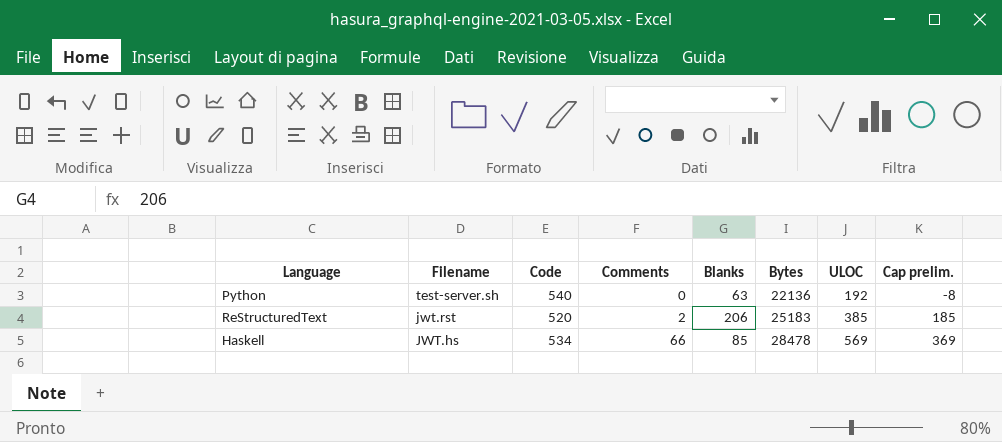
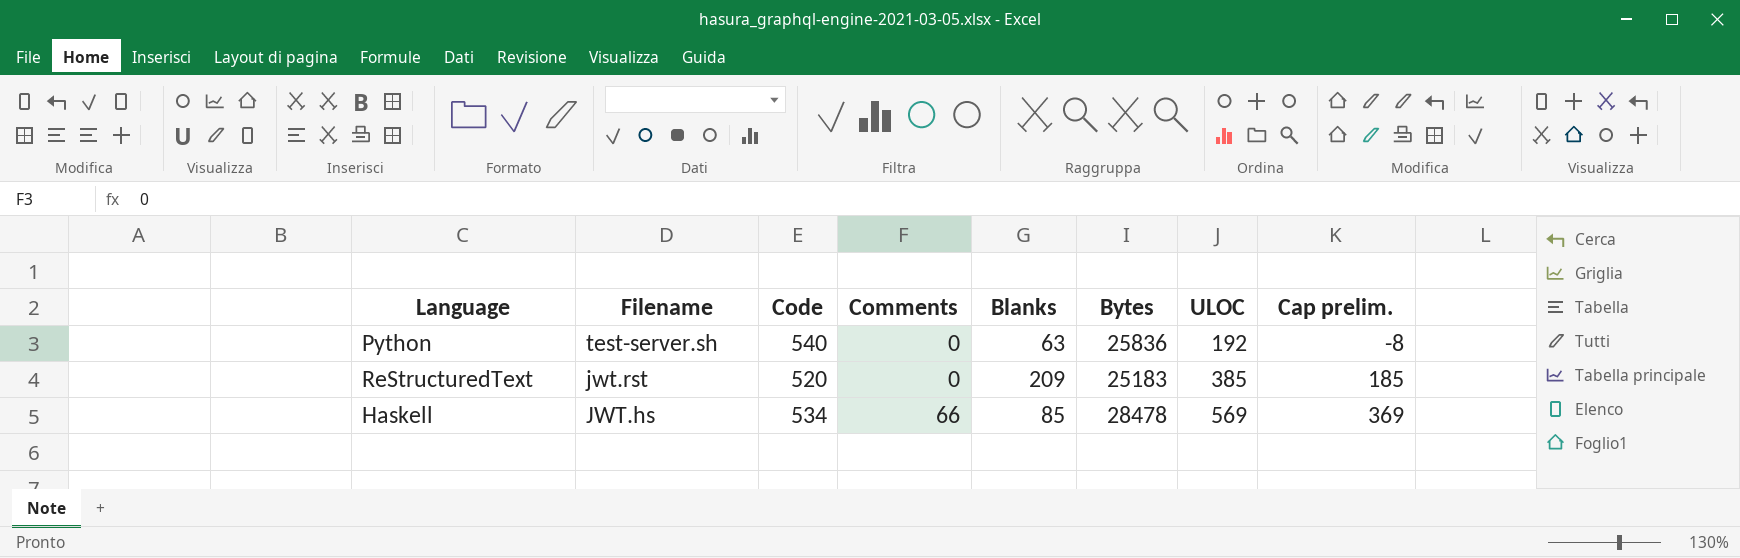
Python | Bytes: 22136 -> 25836
ReStructuredText | Comments: 2 -> 0
ReStructuredText | Blanks: 206 -> 209

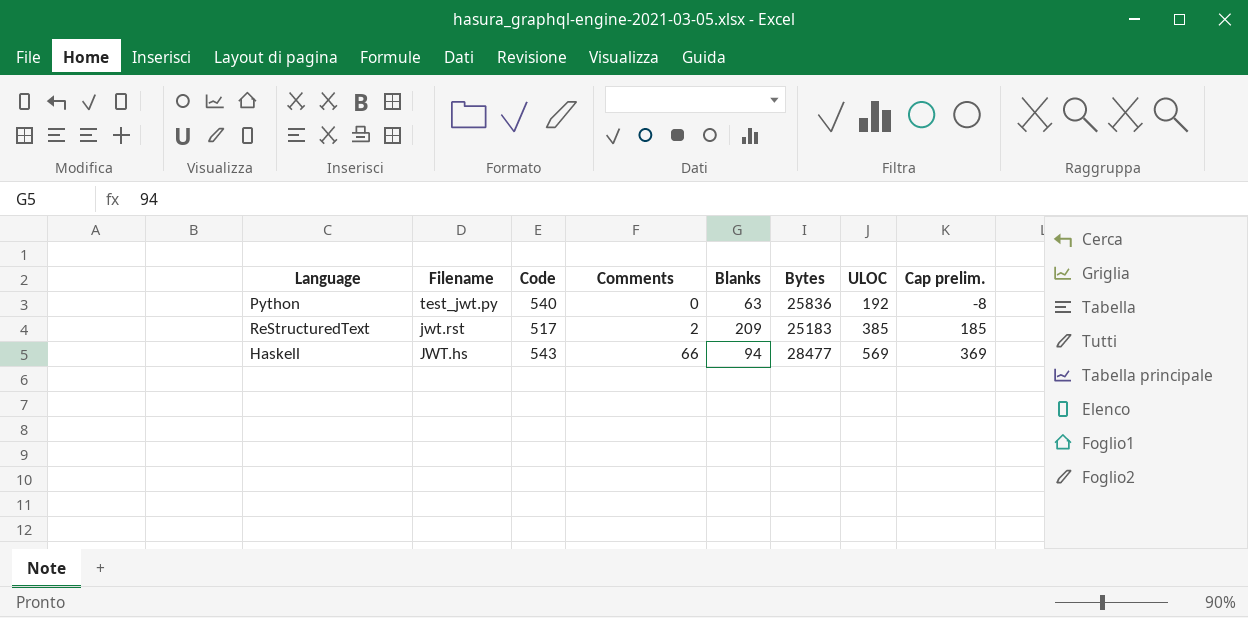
Python | Filename: test-server.sh -> test_jwt.py
ReStructuredText | Code: 520 -> 517
ReStructuredText | Comments: 0 -> 2
Haskell | Code: 534 -> 543
Haskell | Blanks: 85 -> 94
Haskell | Bytes: 28478 -> 28477

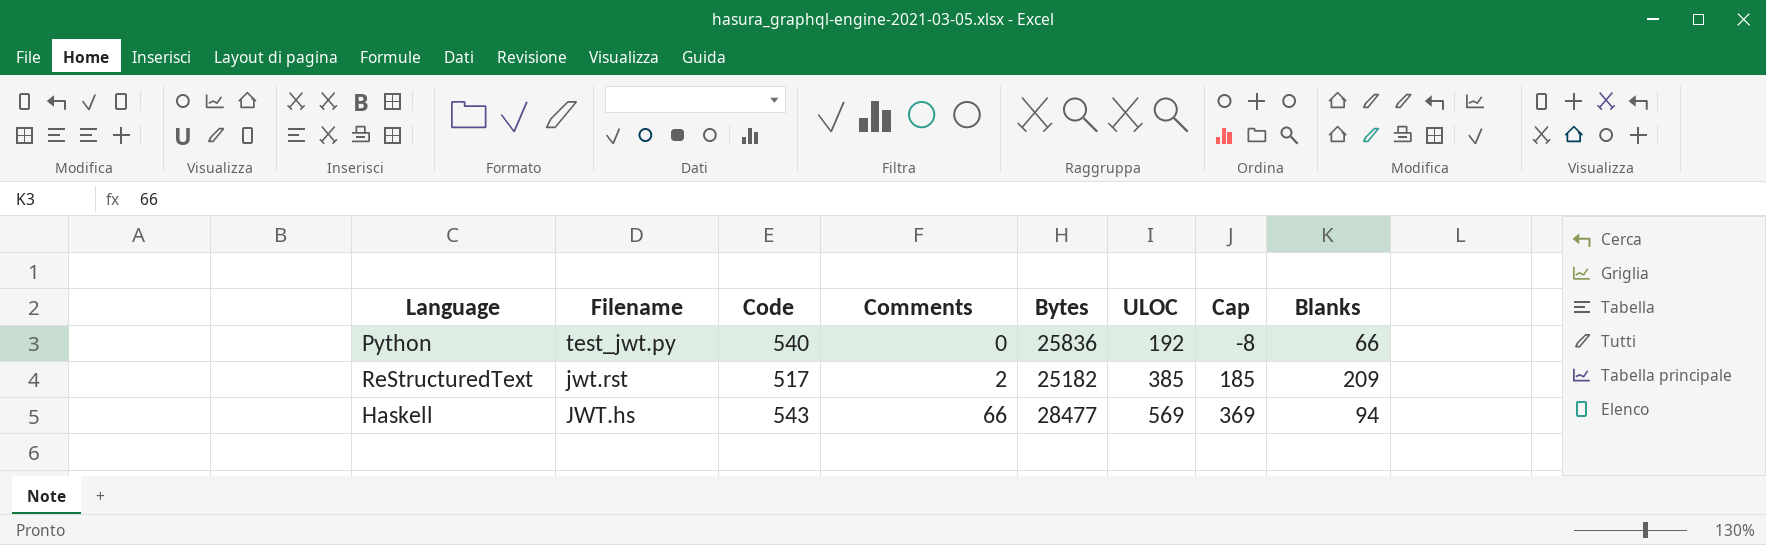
column name: Cap prelim. -> Cap
column Blanks | position: 5 -> 8
Python | Blanks: 63 -> 66
ReStructuredText | Bytes: 25183 -> 25182

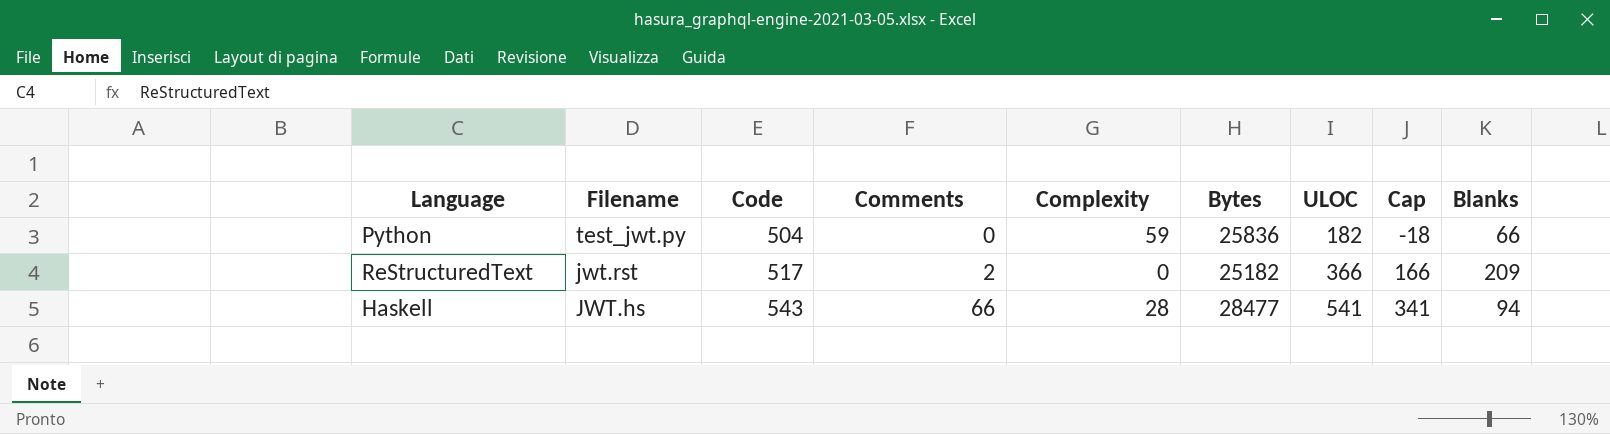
column Complexity | position: none -> 5
Python | Code: 540 -> 504
Python | ULOC: 192 -> 182
Python | Cap: -8 -> -18
ReStructuredText | ULOC: 385 -> 366
ReStructuredText | Cap: 185 -> 166
Haskell | ULOC: 569 -> 541
Haskell | Cap: 369 -> 341

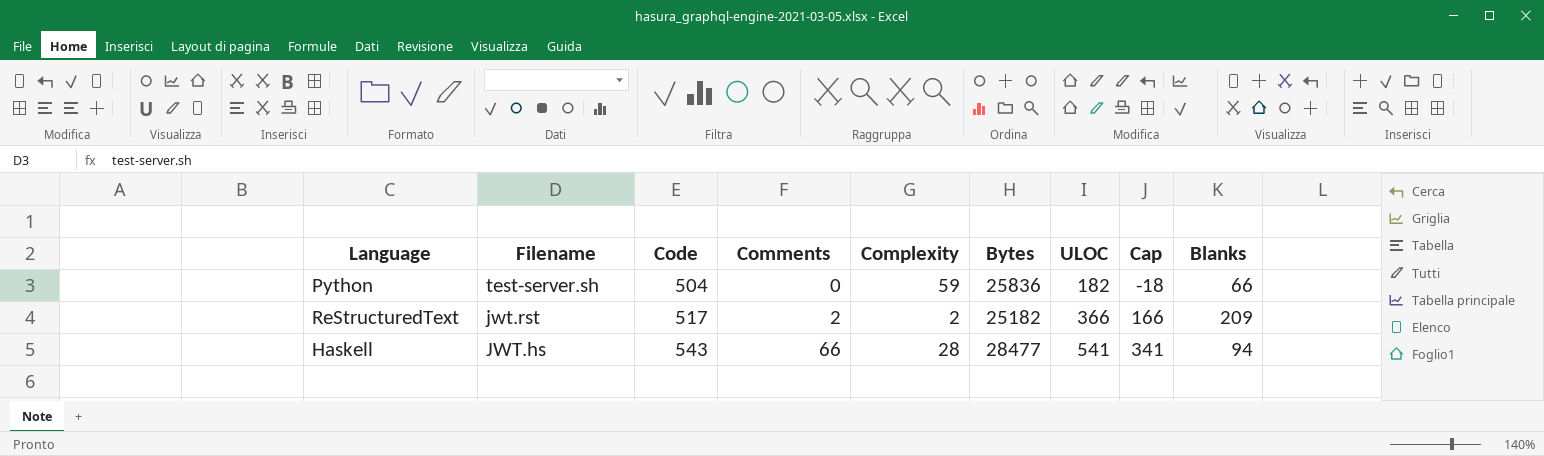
Python | Filename: test_jwt.py -> test-server.sh
ReStructuredText | Complexity: 0 -> 2

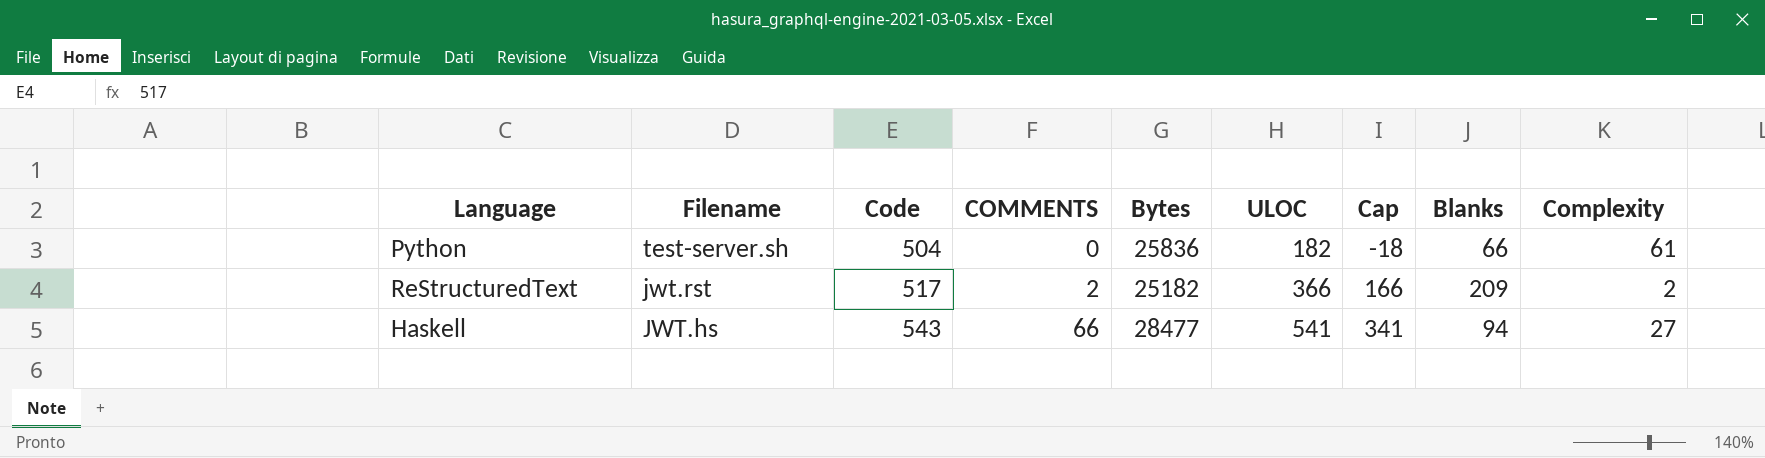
column name: Comments -> COMMENTS
column Complexity | position: 5 -> 9
Python | Complexity: 59 -> 61
Haskell | Complexity: 28 -> 27

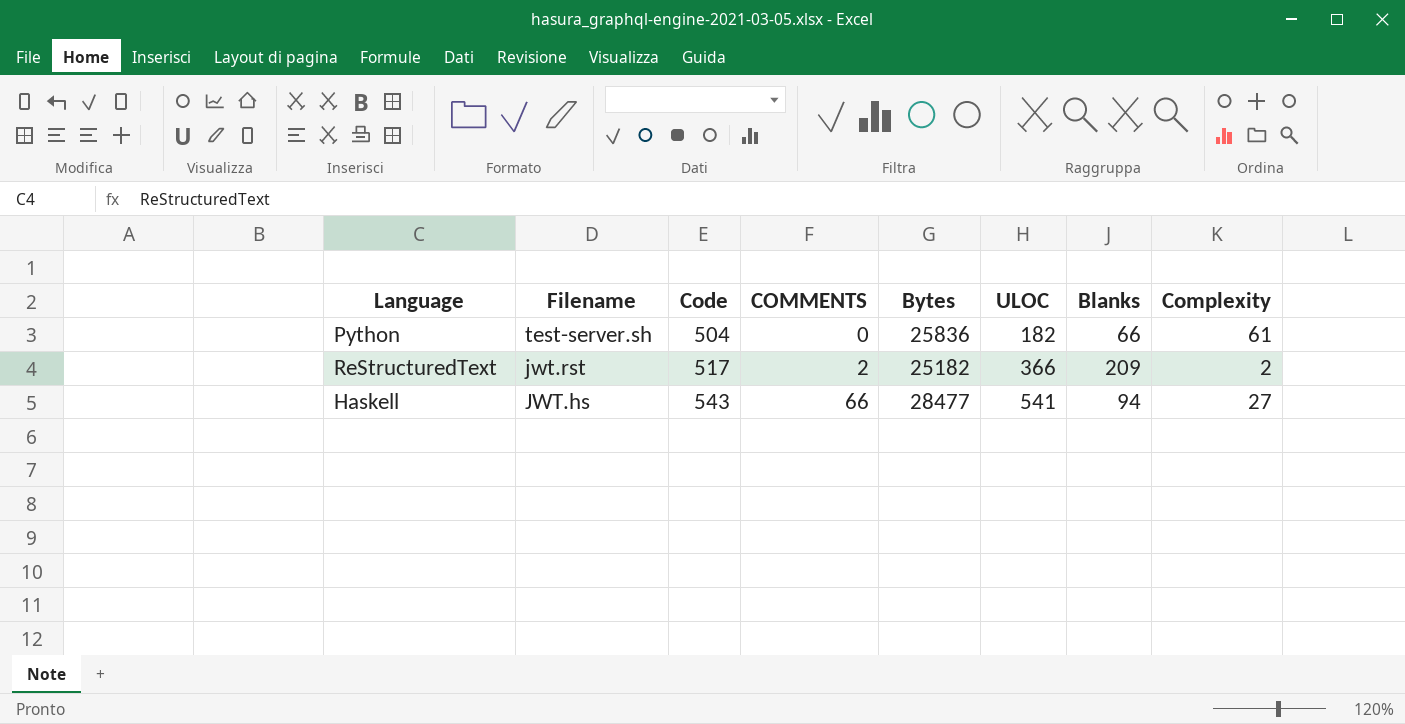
column Cap | formula: [ULOC] - 200 -> none

